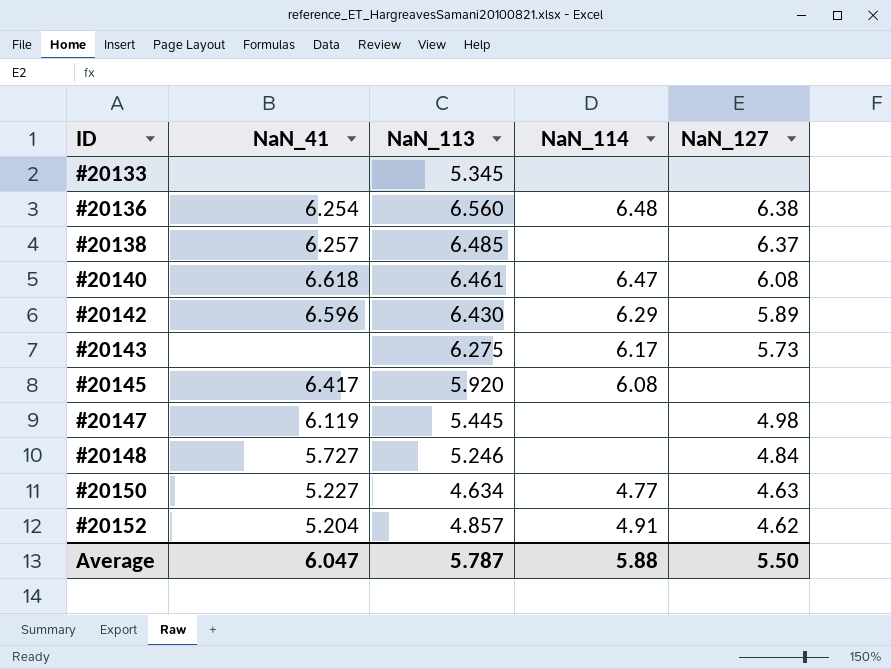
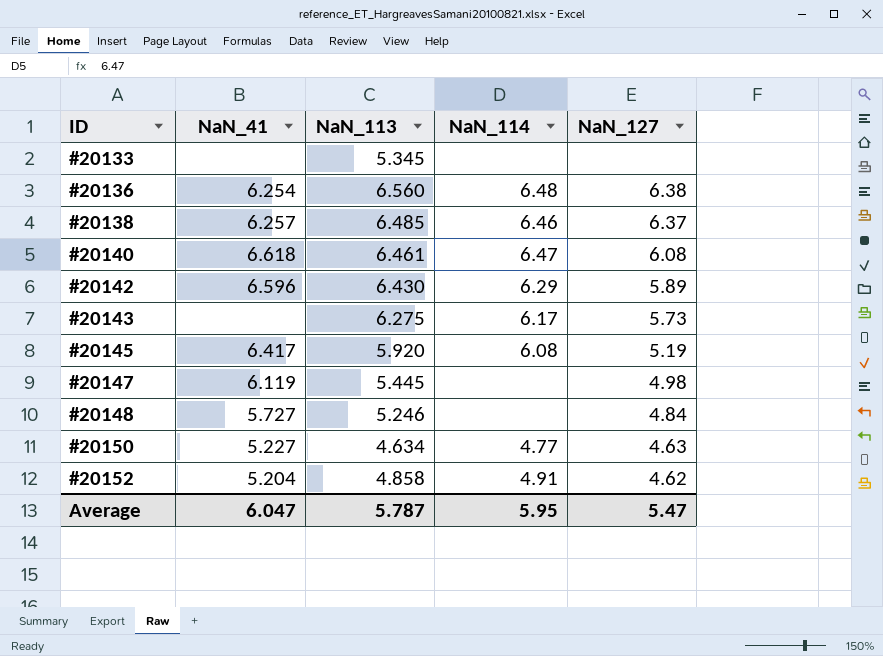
#20138 | NaN_114: none -> 6.46
#20145 | NaN_127: none -> 5.19
#20152 | NaN_113: 4.857 -> 4.858
Average | NaN_114: 5.88 -> 5.95
Average | NaN_127: 5.50 -> 5.47

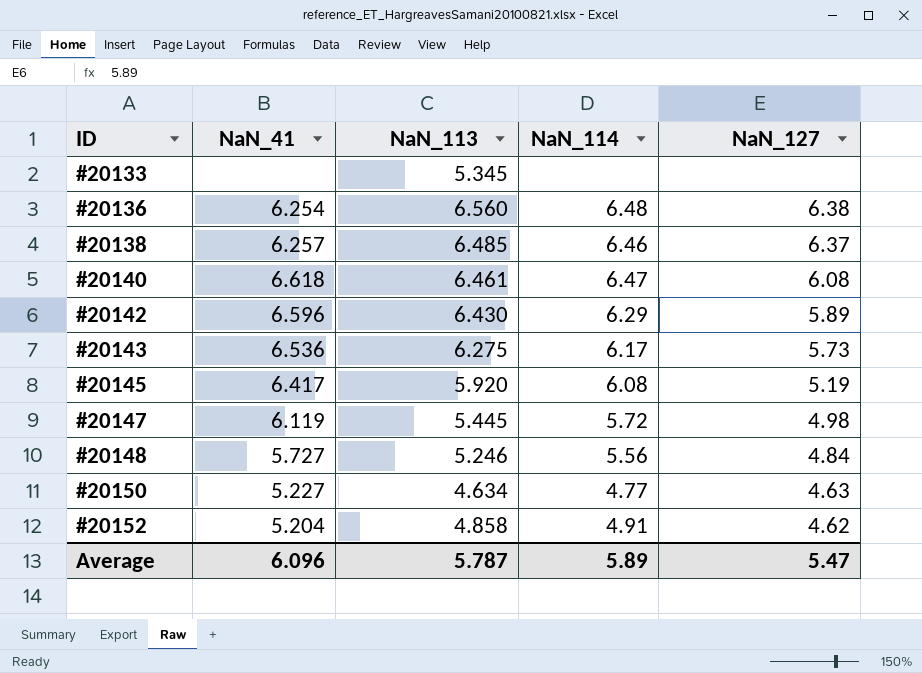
#20143 | NaN_41: none -> 6.536
#20147 | NaN_114: none -> 5.72
#20148 | NaN_114: none -> 5.56
Average | NaN_41: 6.047 -> 6.096
Average | NaN_114: 5.95 -> 5.89

